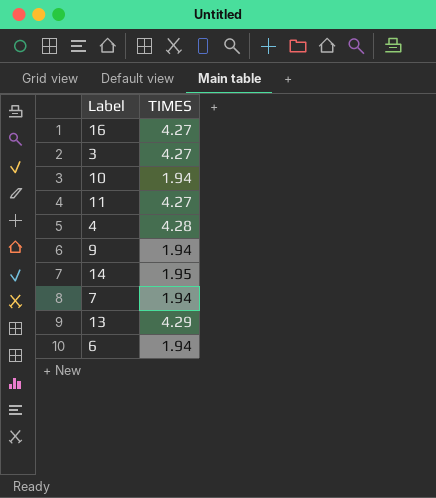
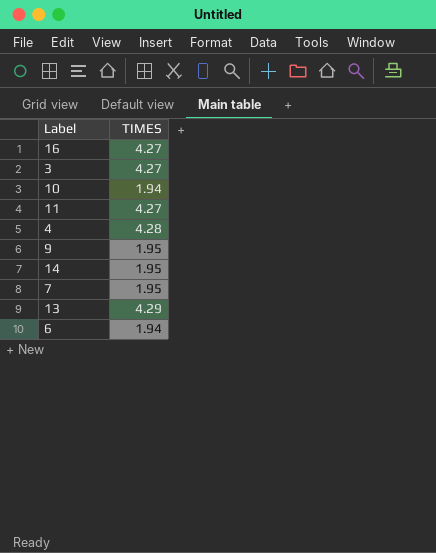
9 | TIMES: 1.94 -> 1.95
7 | TIMES: 1.94 -> 1.95

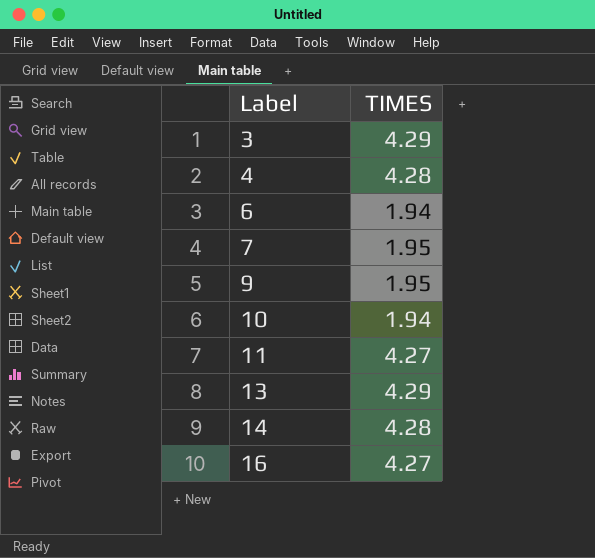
row order: none -> Label ascending
3 | TIMES: 4.27 -> 4.29
14 | TIMES: 1.95 -> 4.28

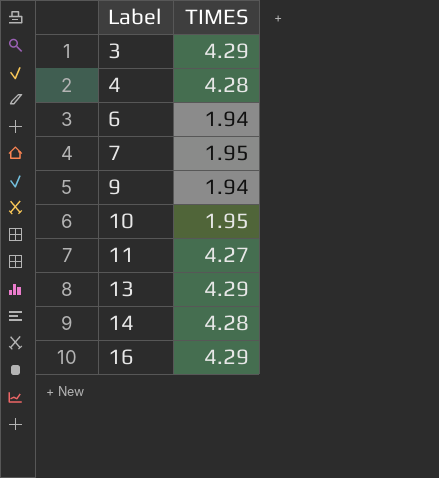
9 | TIMES: 1.95 -> 1.94
10 | TIMES: 1.94 -> 1.95
16 | TIMES: 4.27 -> 4.29

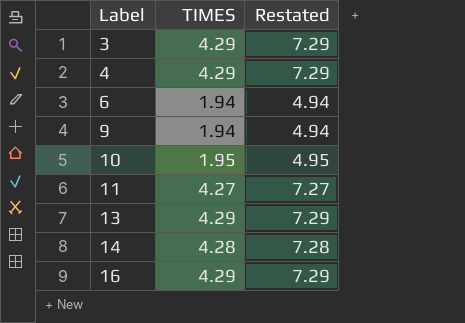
column Restated | formula: none -> [TIMES] + 3
row 7: 1.95 -> none
4 | TIMES: 4.28 -> 4.29

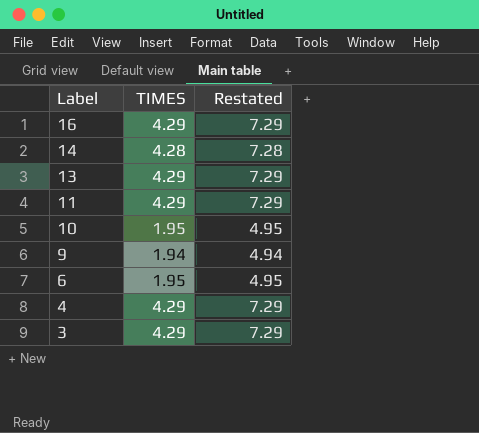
row order: Label ascending -> Label descending
11 | TIMES: 4.27 -> 4.29
11 | Restated: 7.27 -> 7.29
6 | TIMES: 1.94 -> 1.95
6 | Restated: 4.94 -> 4.95

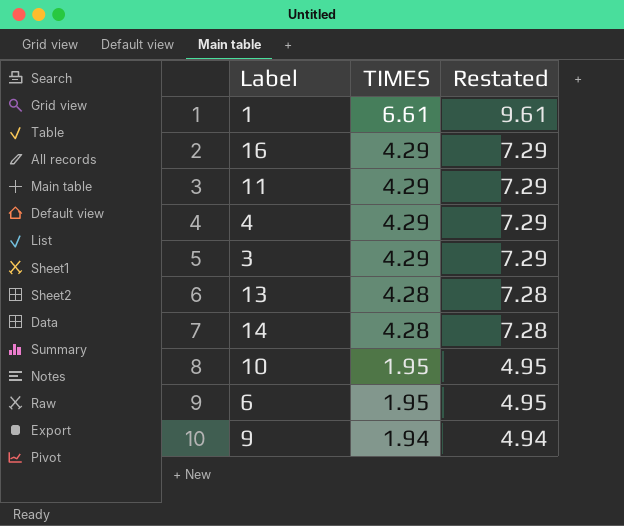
row order: Label descending -> TIMES descending
row 1: none -> 6.61 | 9.61
13 | TIMES: 4.29 -> 4.28
13 | Restated: 7.29 -> 7.28

